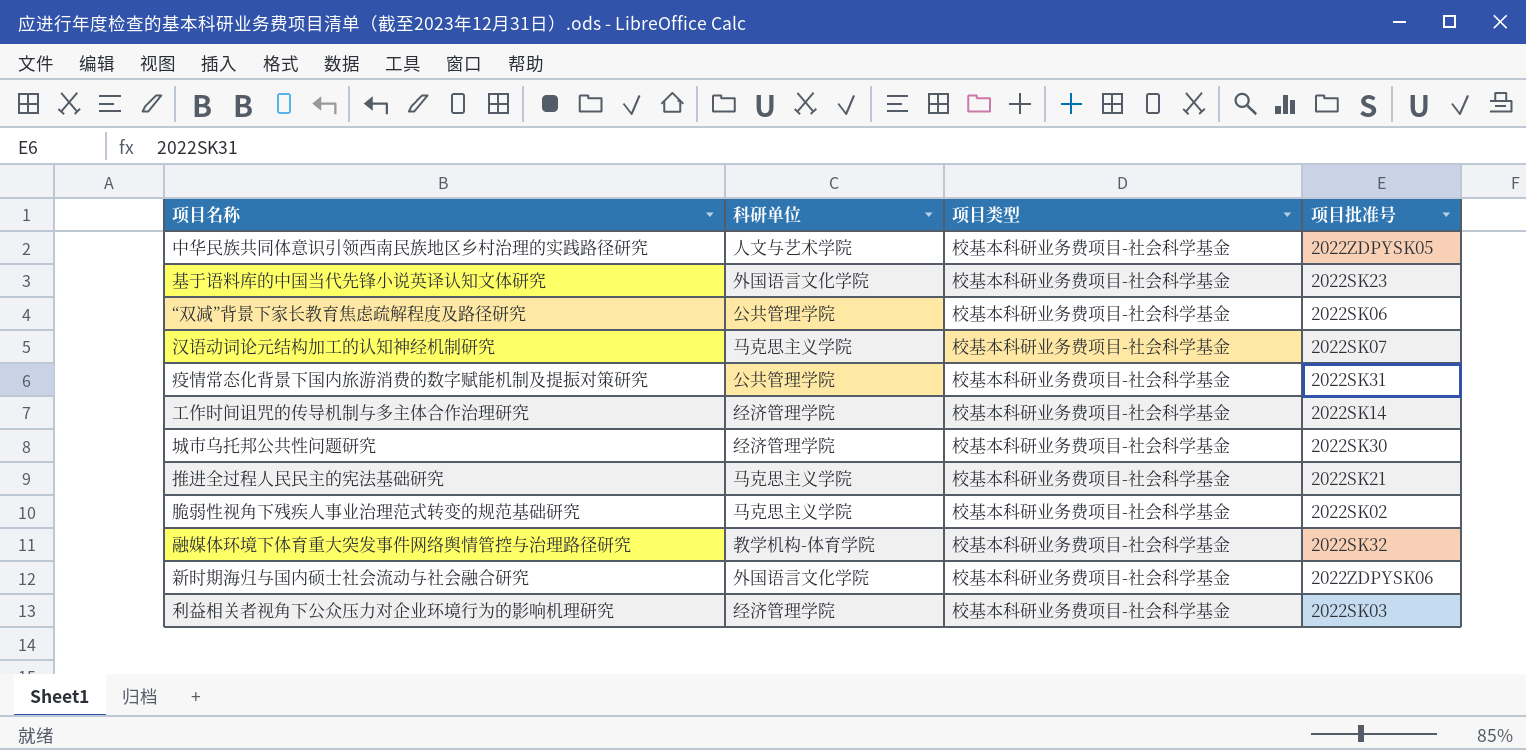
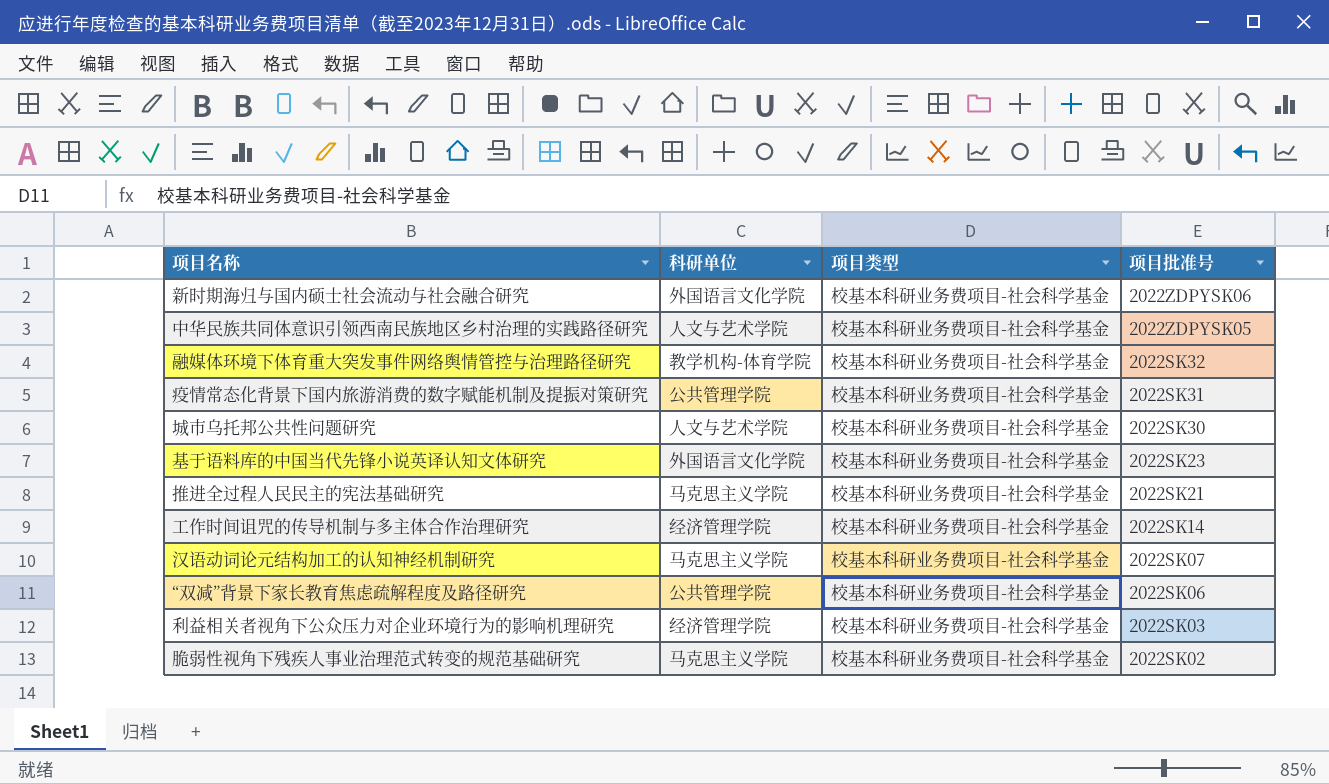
row order: none -> 项目批准号 descending
城市乌托邦公共性问题研究 | 科研单位: 经济管理学院 -> 人文与艺术学院

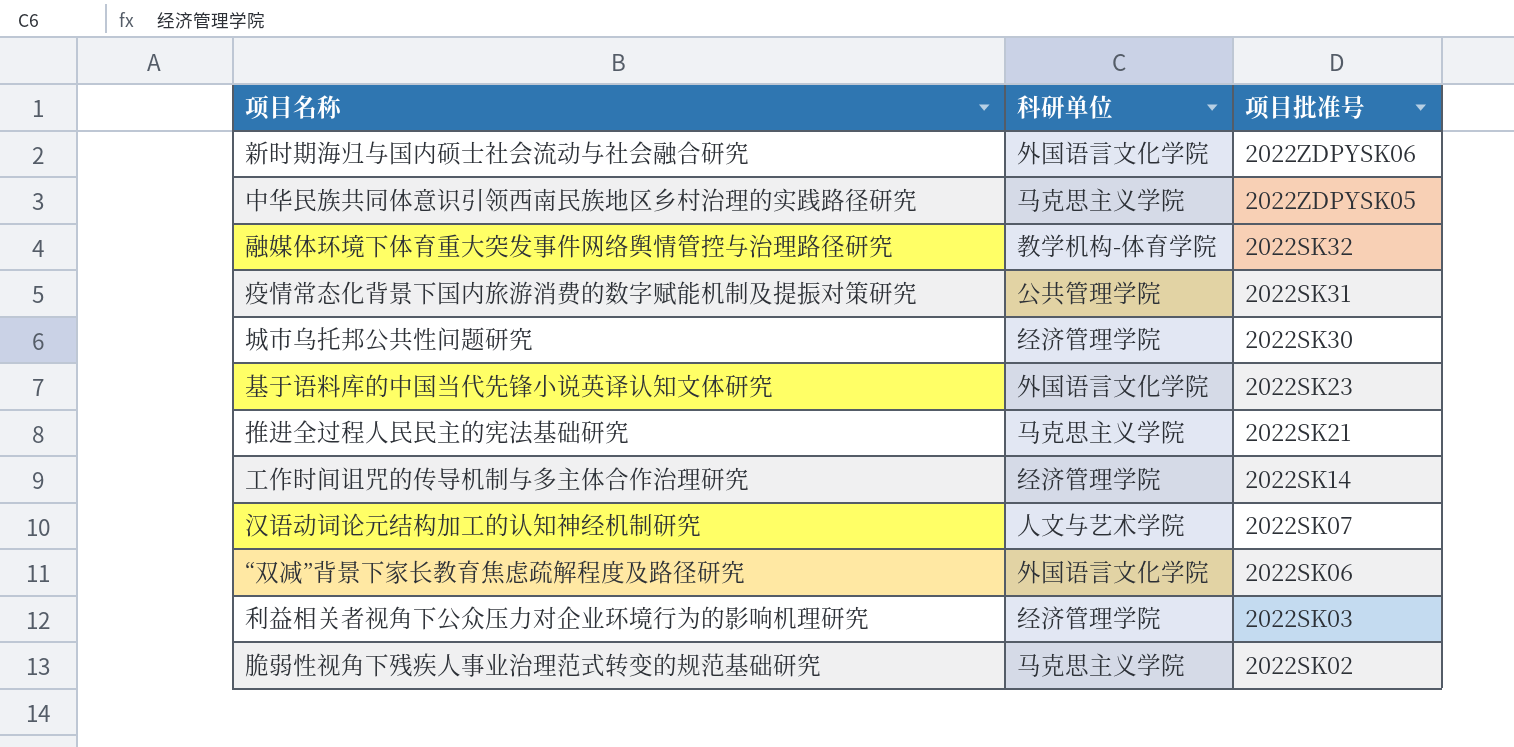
column 项目类型 | position: 3 -> none
中华民族共同体意识引领西南民族地区乡村治理的实践路径研究 | 科研单位: 人文与艺术学院 -> 马克思主义学院
城市乌托邦公共性问题研究 | 科研单位: 人文与艺术学院 -> 经济管理学院
汉语动词论元结构加工的认知神经机制研究 | 科研单位: 马克思主义学院 -> 人文与艺术学院
“双减”背景下家长教育焦虑疏解程度及路径研究 | 科研单位: 公共管理学院 -> 外国语言文化学院

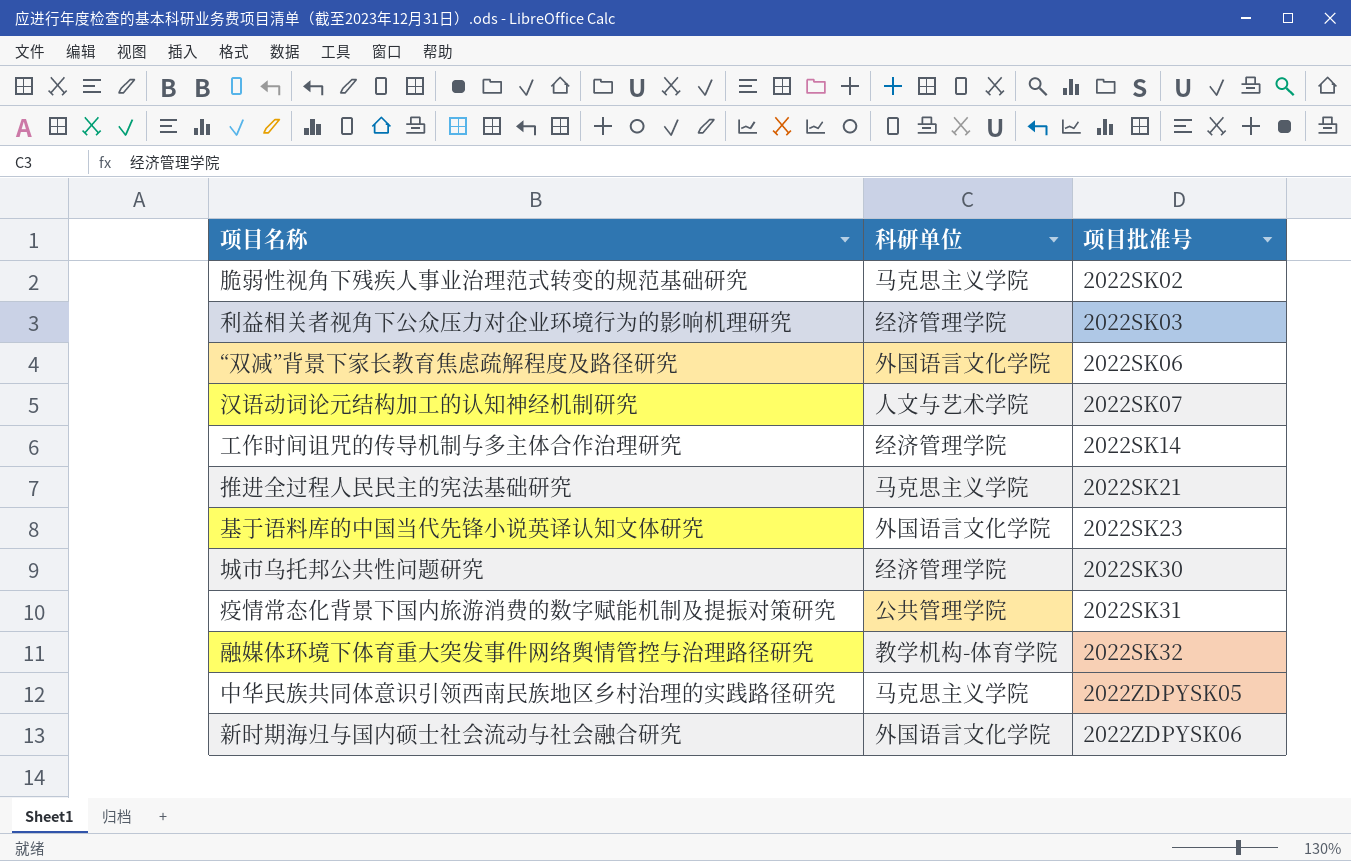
row order: 项目批准号 descending -> 项目批准号 ascending

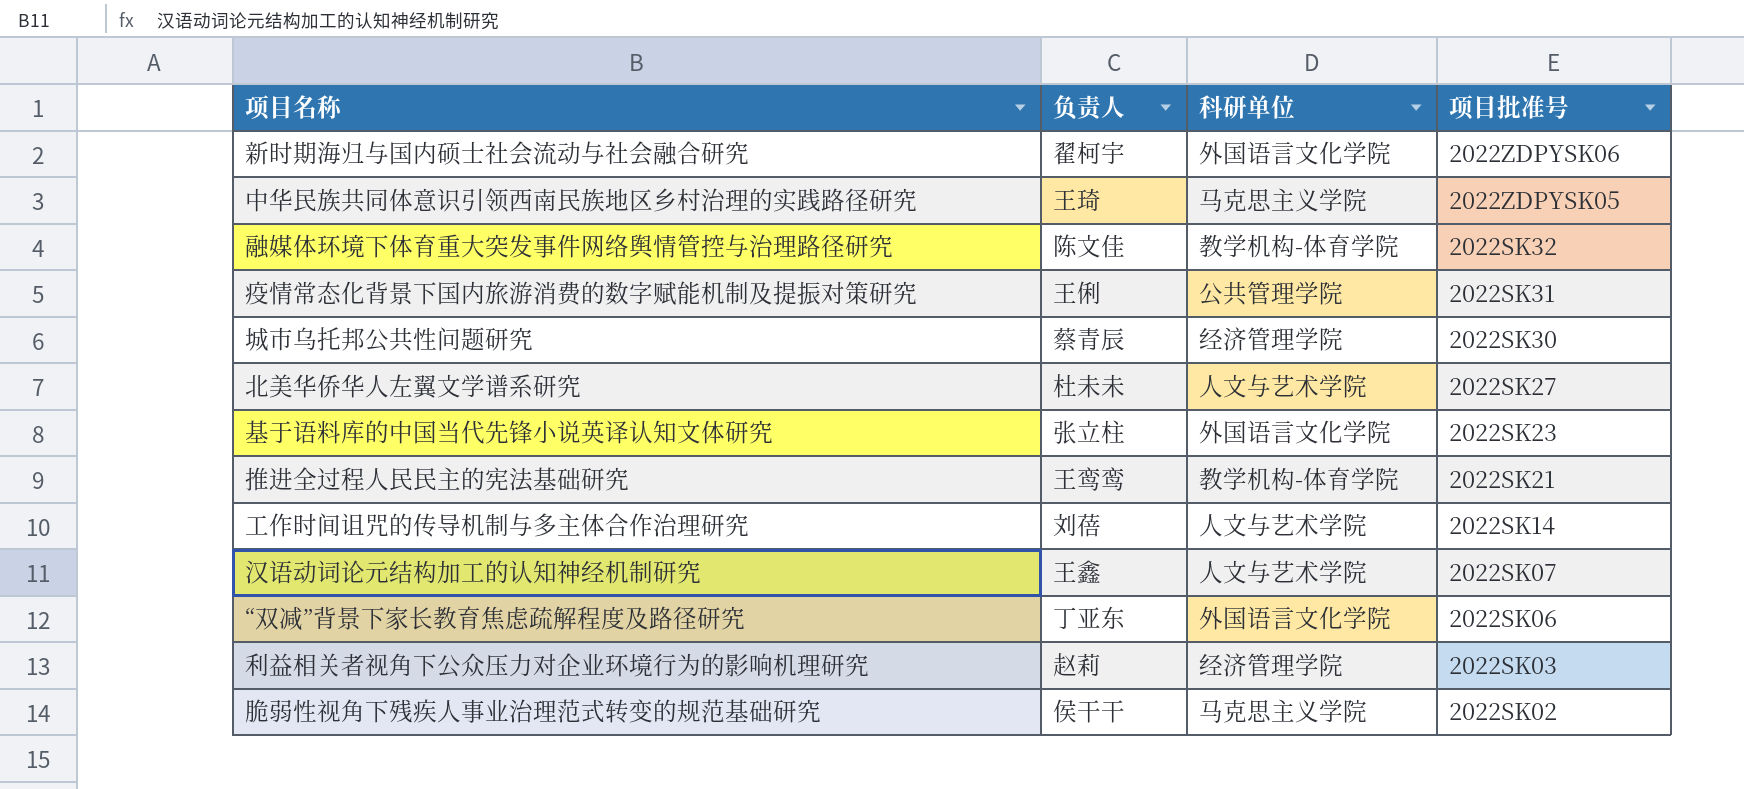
row order: 项目批准号 ascending -> 项目批准号 descending
column 负责人 | position: none -> 2
row 北美华侨华人左翼文学谱系研究: none -> 杜未未 | 人文与艺术学院 | 2022SK27
推进全过程人民民主的宪法基础研究 | 科研单位: 马克思主义学院 -> 教学机构-体育学院
工作时间诅咒的传导机制与多主体合作治理研究 | 科研单位: 经济管理学院 -> 人文与艺术学院

